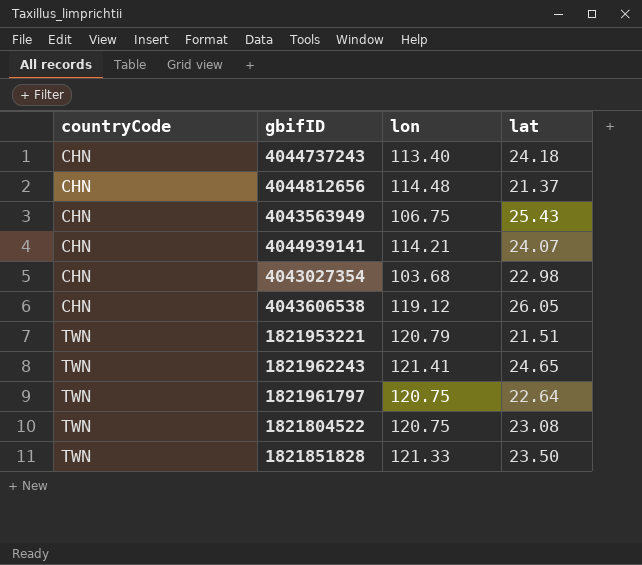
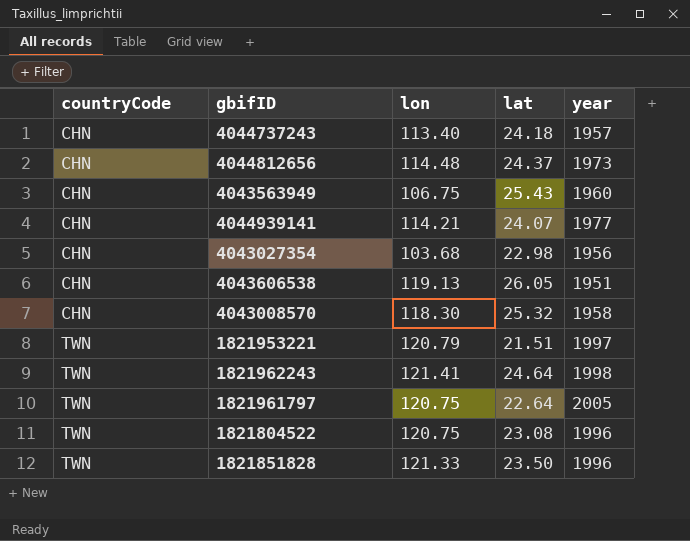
column year | position: none -> 5
4044812656 | lat: 21.37 -> 24.37
4043606538 | lon: 119.12 -> 119.13
row 4043008570: none -> CHN | 118.30 | 25.32 | 1958
1821962243 | lat: 24.65 -> 24.64

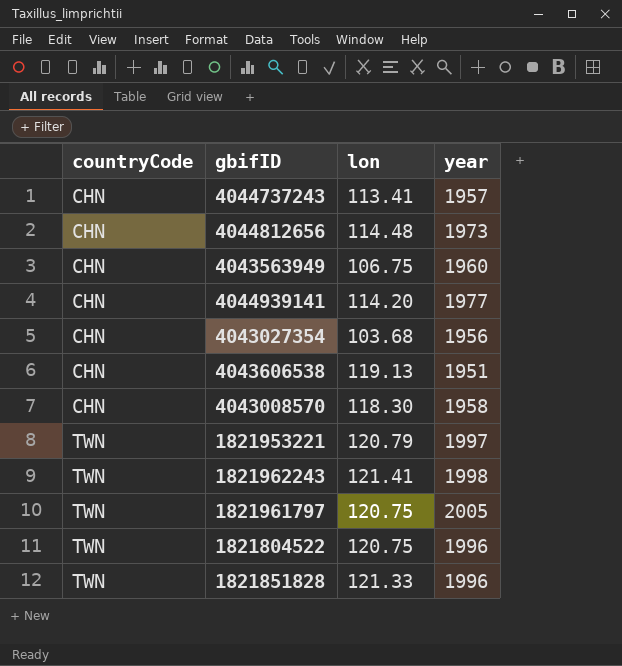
column lat | position: 4 -> none
4044737243 | lon: 113.40 -> 113.41
4044939141 | lon: 114.21 -> 114.20

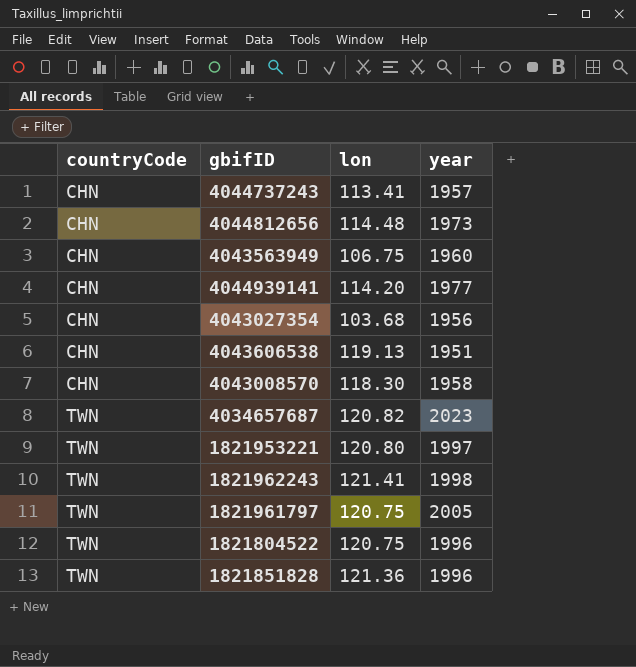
row 4034657687: none -> TWN | 120.82 | 2023
1821953221 | lon: 120.79 -> 120.80
1821851828 | lon: 121.33 -> 121.36

